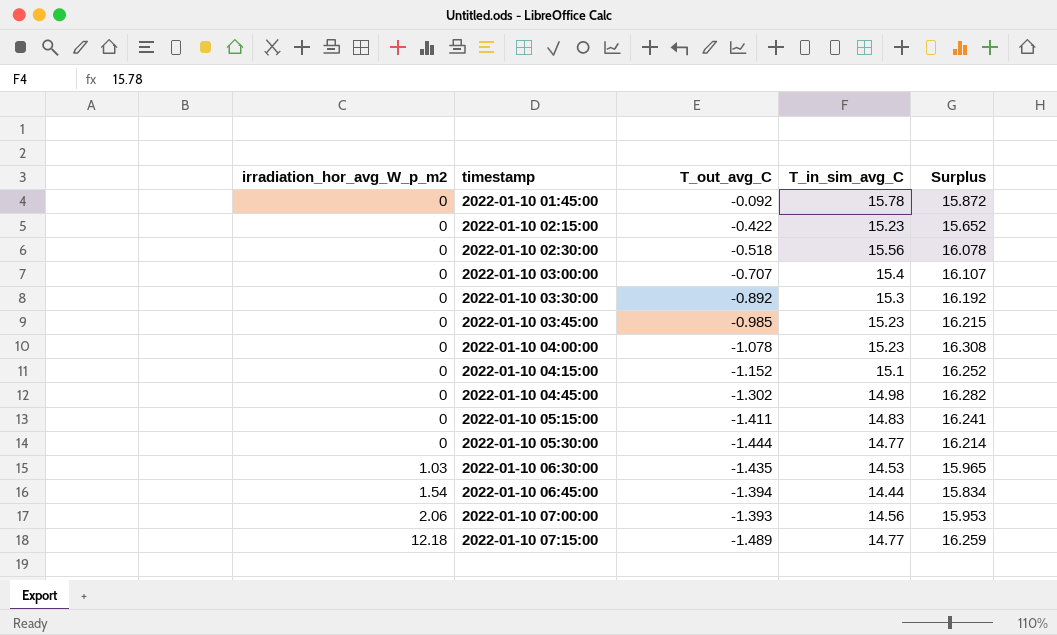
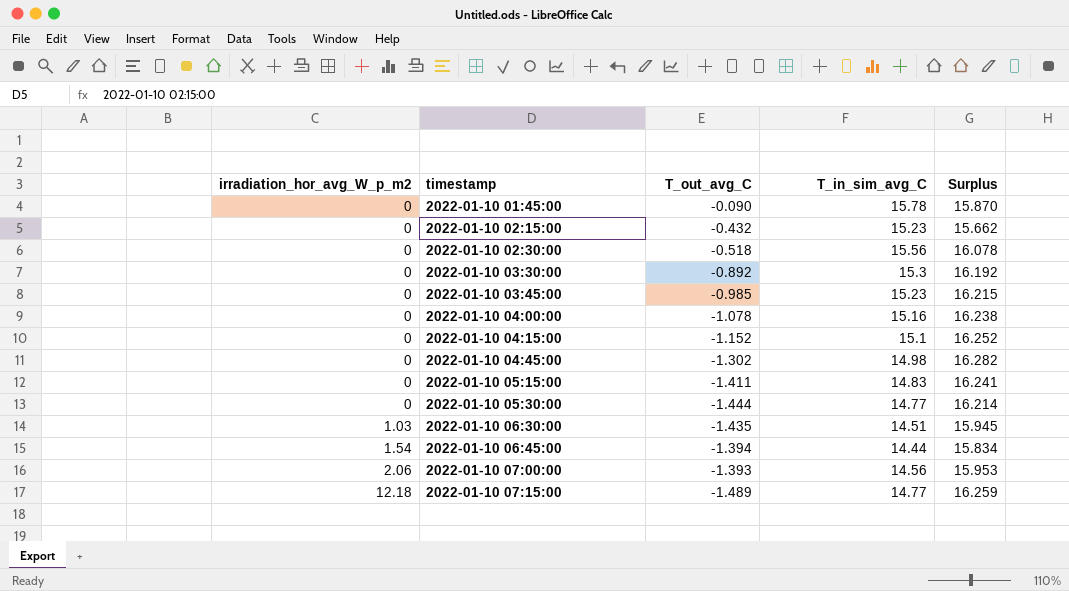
row 2022-01-10 03:00:00: 0 | -0.707 | 15.4 | 16.107 -> none
2022-01-10 01:45:00 | T_out_avg_C: -0.092 -> -0.090
2022-01-10 01:45:00 | Surplus: 15.872 -> 15.870
2022-01-10 02:15:00 | T_out_avg_C: -0.422 -> -0.432
2022-01-10 02:15:00 | Surplus: 15.652 -> 15.662
2022-01-10 04:00:00 | T_in_sim_avg_C: 15.23 -> 15.16
2022-01-10 04:00:00 | Surplus: 16.308 -> 16.238
2022-01-10 06:30:00 | T_in_sim_avg_C: 14.53 -> 14.51
2022-01-10 06:30:00 | Surplus: 15.965 -> 15.945

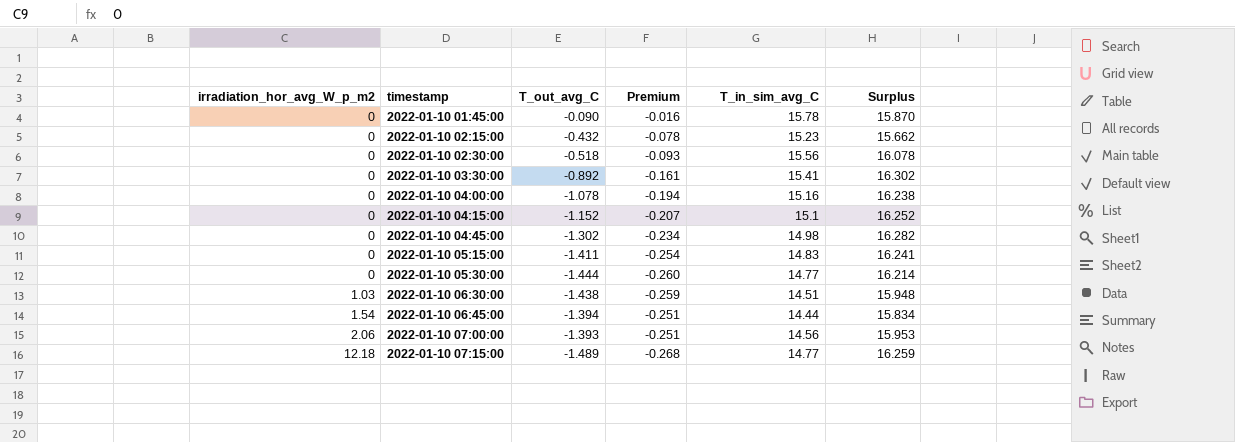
column Premium | formula: none -> [T_out_avg_C] * 0.18
row 2022-01-10 03:45:00: 0 | -0.985 | 15.23 | 16.215 -> none
2022-01-10 03:30:00 | T_in_sim_avg_C: 15.3 -> 15.41
2022-01-10 03:30:00 | Surplus: 16.192 -> 16.302
2022-01-10 06:30:00 | T_out_avg_C: -1.435 -> -1.438
2022-01-10 06:30:00 | Surplus: 15.945 -> 15.948

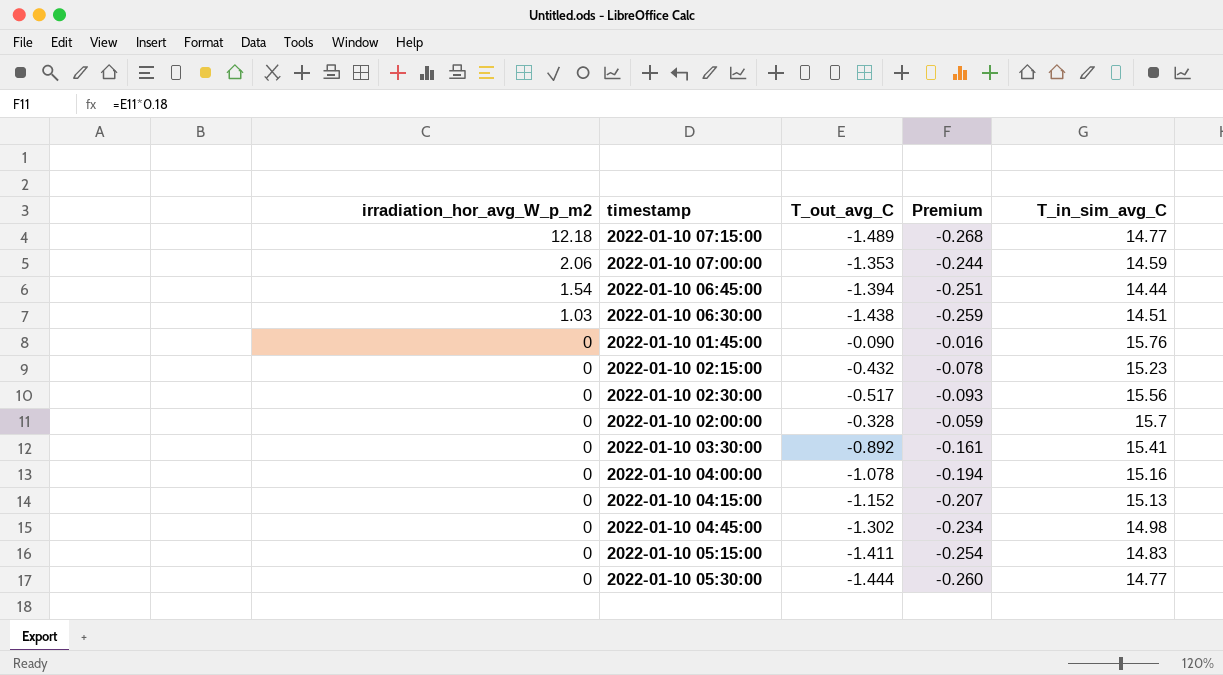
row order: irradiation_hor_avg_W_p_m2 ascending -> irradiation_hor_avg_W_p_m2 descending
column Surplus | formula: [T_in_sim_avg_C] - [T_out_avg_C] -> none
2022-01-10 07:00:00 | T_out_avg_C: -1.393 -> -1.353
2022-01-10 07:00:00 | Premium: -0.251 -> -0.244
2022-01-10 07:00:00 | T_in_sim_avg_C: 14.56 -> 14.59
2022-01-10 01:45:00 | T_in_sim_avg_C: 15.78 -> 15.76
2022-01-10 02:30:00 | T_out_avg_C: -0.518 -> -0.517
row 2022-01-10 02:00:00: none -> 0 | -0.328 | -0.059 | 15.7
2022-01-10 04:15:00 | T_in_sim_avg_C: 15.1 -> 15.13

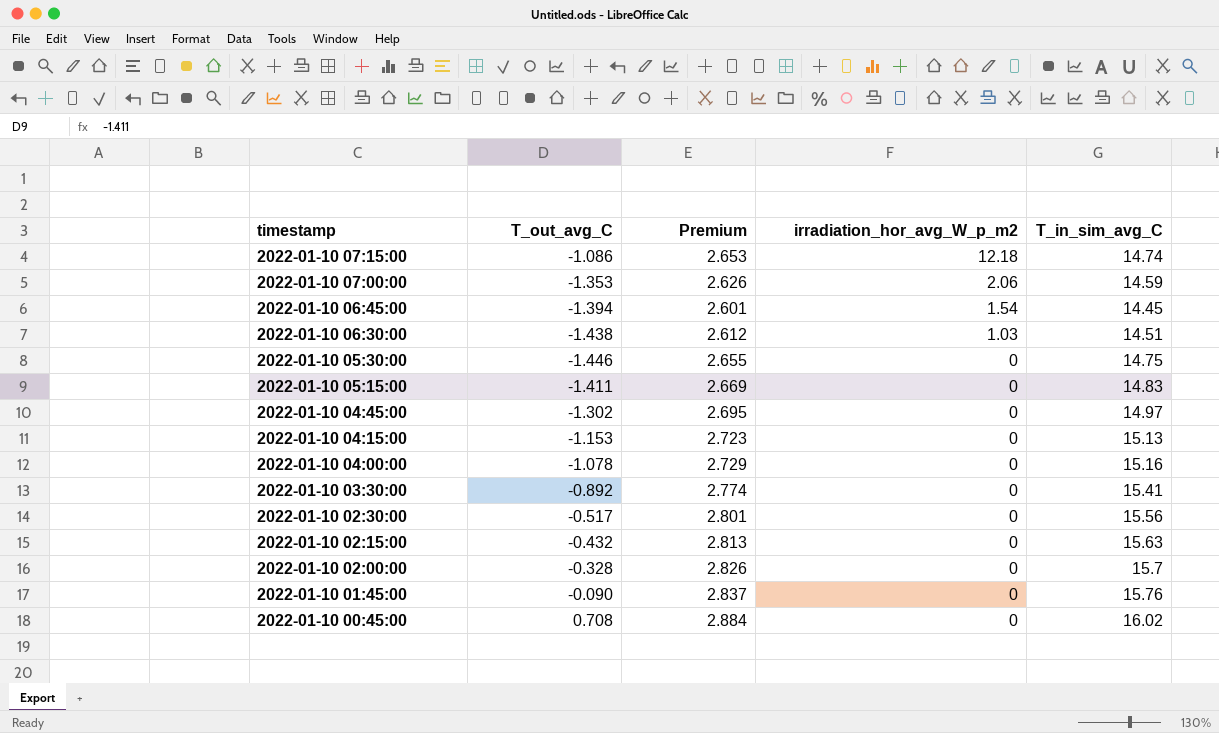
row order: irradiation_hor_avg_W_p_m2 descending -> timestamp descending
column Premium | formula: [T_out_avg_C] * 0.18 -> [T_in_sim_avg_C] * 0.18
column irradiation_hor_avg_W_p_m2 | position: 1 -> 4
2022-01-10 07:15:00 | T_out_avg_C: -1.489 -> -1.086
2022-01-10 07:15:00 | T_in_sim_avg_C: 14.77 -> 14.74
2022-01-10 06:45:00 | T_in_sim_avg_C: 14.44 -> 14.45
2022-01-10 05:30:00 | T_out_avg_C: -1.444 -> -1.446
2022-01-10 05:30:00 | T_in_sim_avg_C: 14.77 -> 14.75
2022-01-10 04:45:00 | T_in_sim_avg_C: 14.98 -> 14.97
2022-01-10 04:15:00 | T_out_avg_C: -1.152 -> -1.153
2022-01-10 02:15:00 | T_in_sim_avg_C: 15.23 -> 15.63
row 2022-01-10 00:45:00: none -> 0.708 | 2.884 | 0 | 16.02

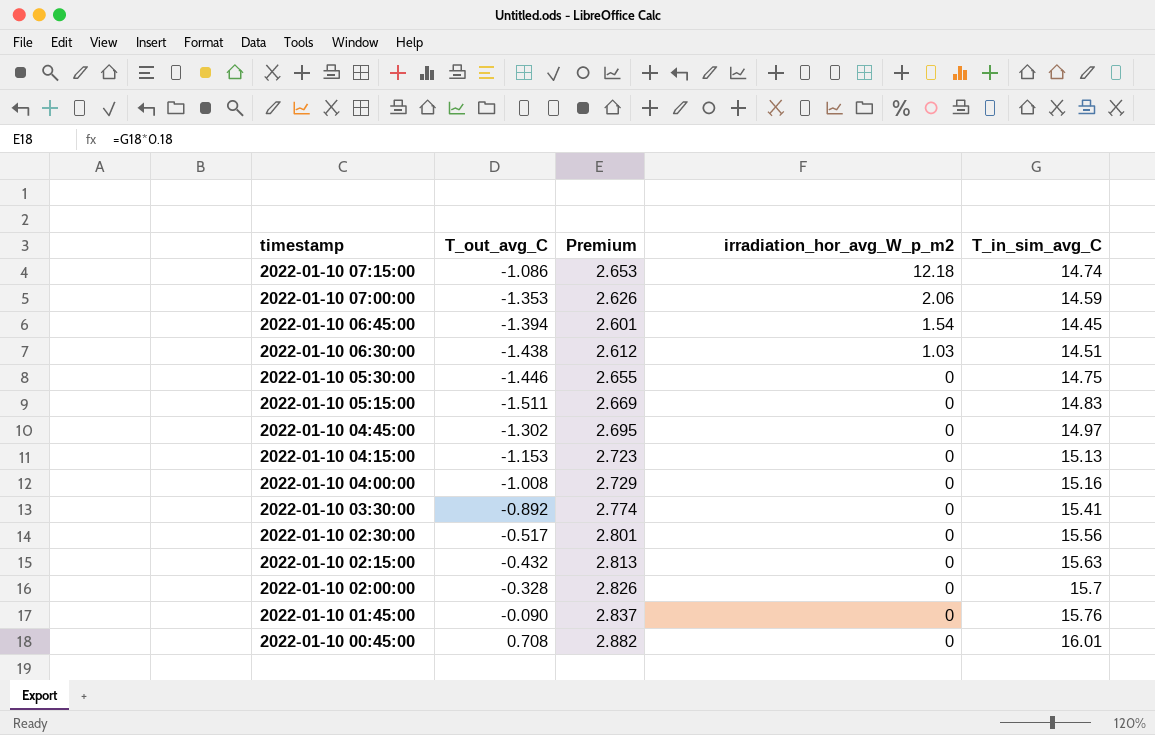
2022-01-10 05:15:00 | T_out_avg_C: -1.411 -> -1.511
2022-01-10 04:00:00 | T_out_avg_C: -1.078 -> -1.008
2022-01-10 00:45:00 | Premium: 2.884 -> 2.882
2022-01-10 00:45:00 | T_in_sim_avg_C: 16.02 -> 16.01

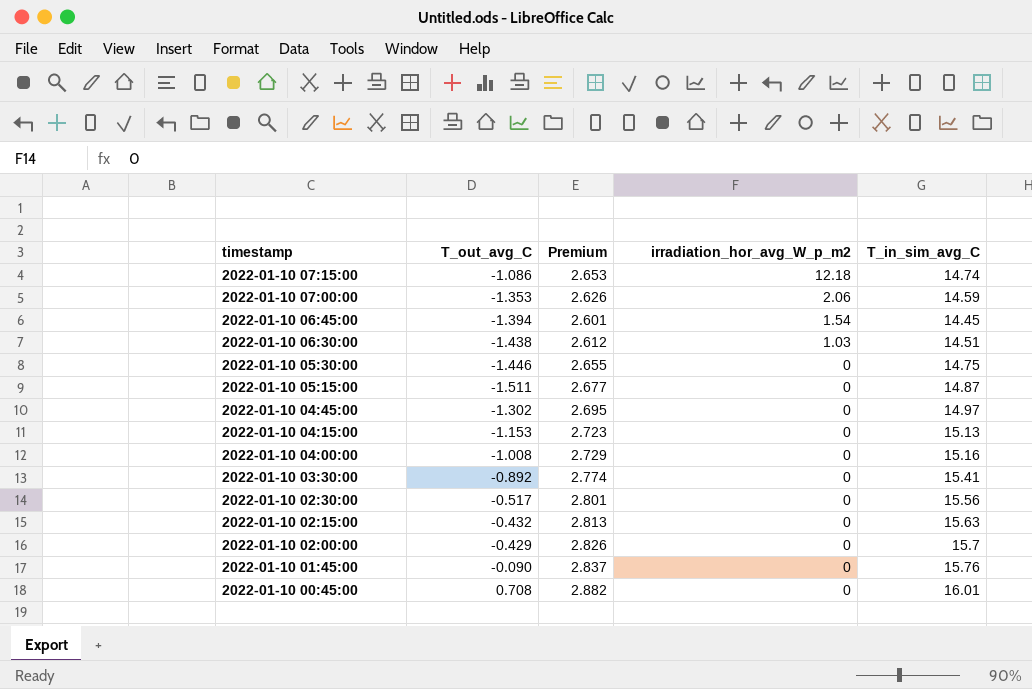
2022-01-10 05:15:00 | Premium: 2.669 -> 2.677
2022-01-10 05:15:00 | T_in_sim_avg_C: 14.83 -> 14.87
2022-01-10 02:00:00 | T_out_avg_C: -0.328 -> -0.429

